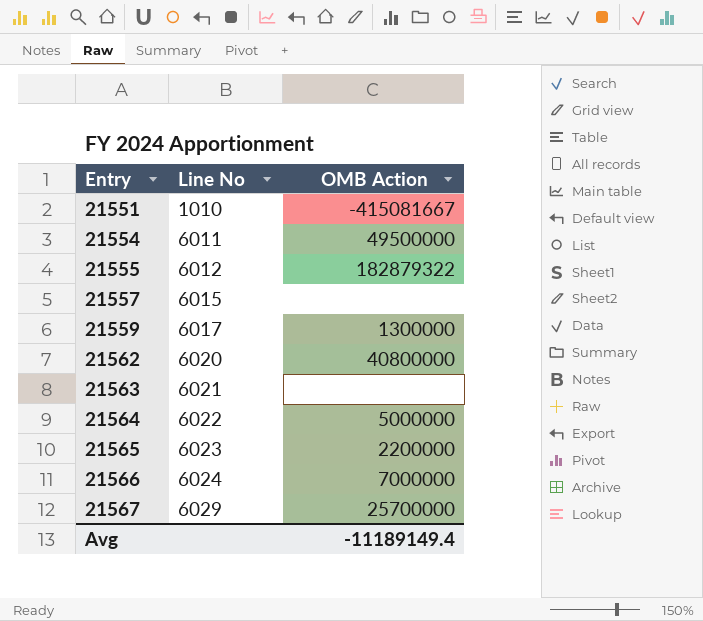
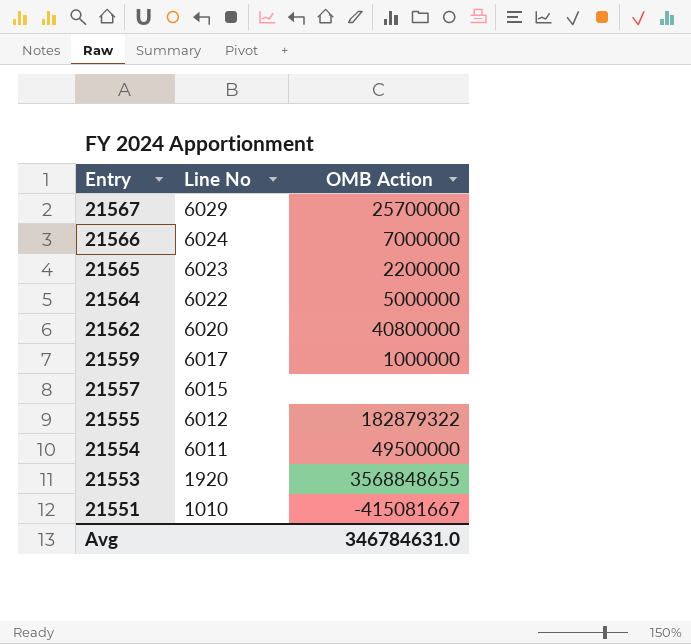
row order: Entry ascending -> Entry descending
row 21563: 6021 | none -> none
21559 | OMB Action: 1300000 -> 1000000
row 21553: none -> 1920 | 3568848655
Avg | OMB Action: -11189149.4 -> 346784631.0

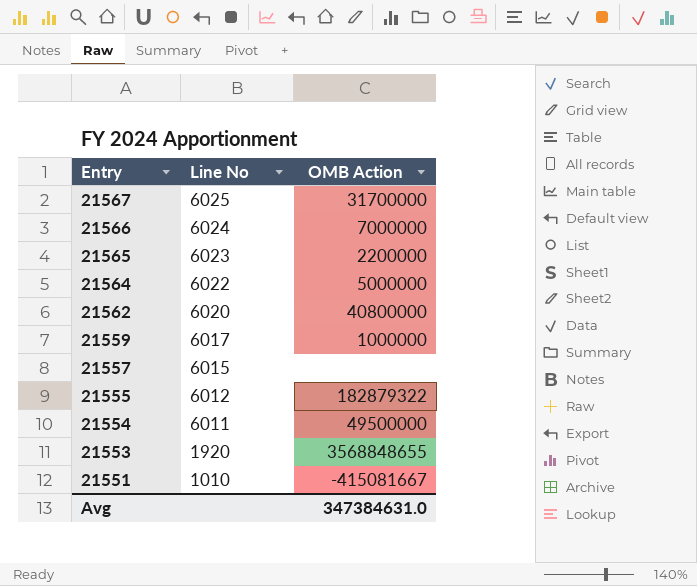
21567 | Line No: 6029 -> 6025
21567 | OMB Action: 25700000 -> 31700000
Avg | OMB Action: 346784631.0 -> 347384631.0

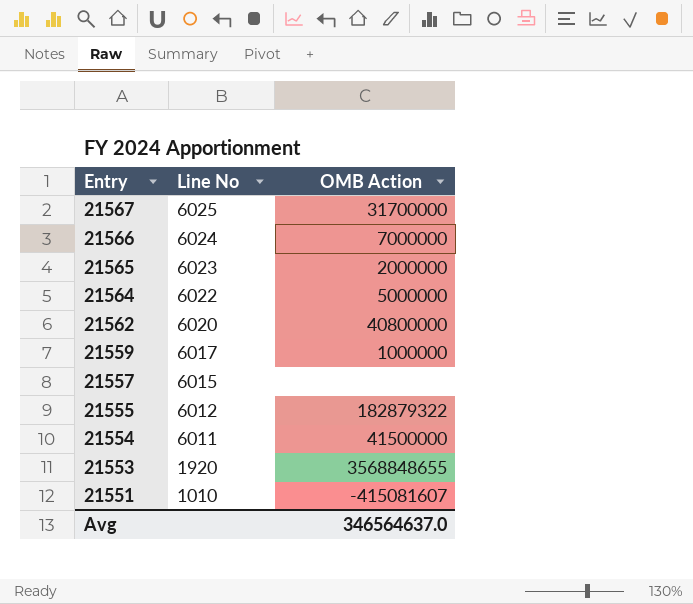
21565 | OMB Action: 2200000 -> 2000000
21554 | OMB Action: 49500000 -> 41500000
21551 | OMB Action: -415081667 -> -415081607
Avg | OMB Action: 347384631.0 -> 346564637.0

